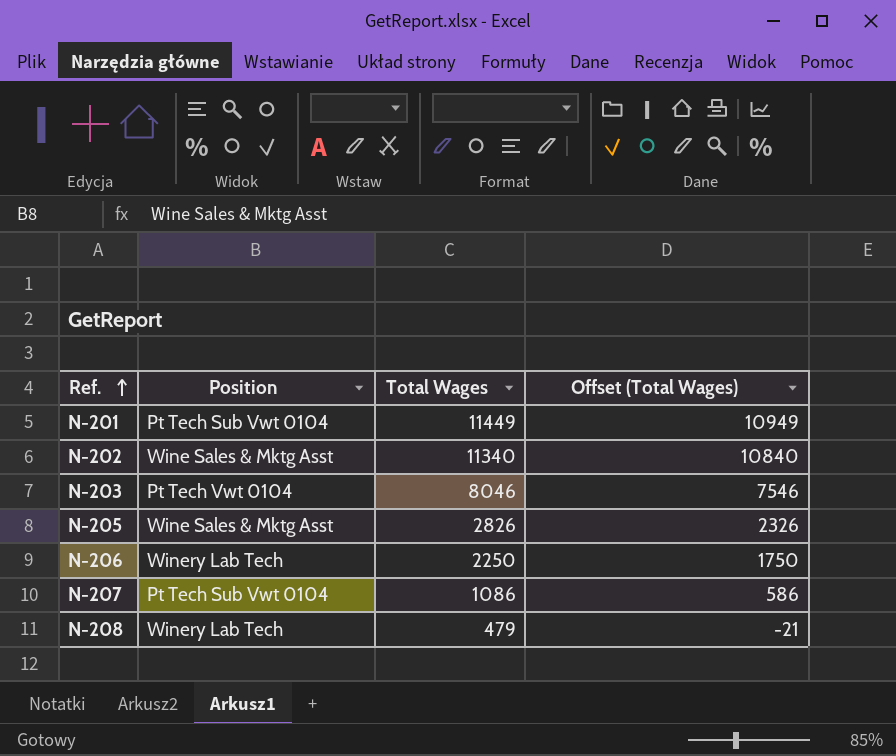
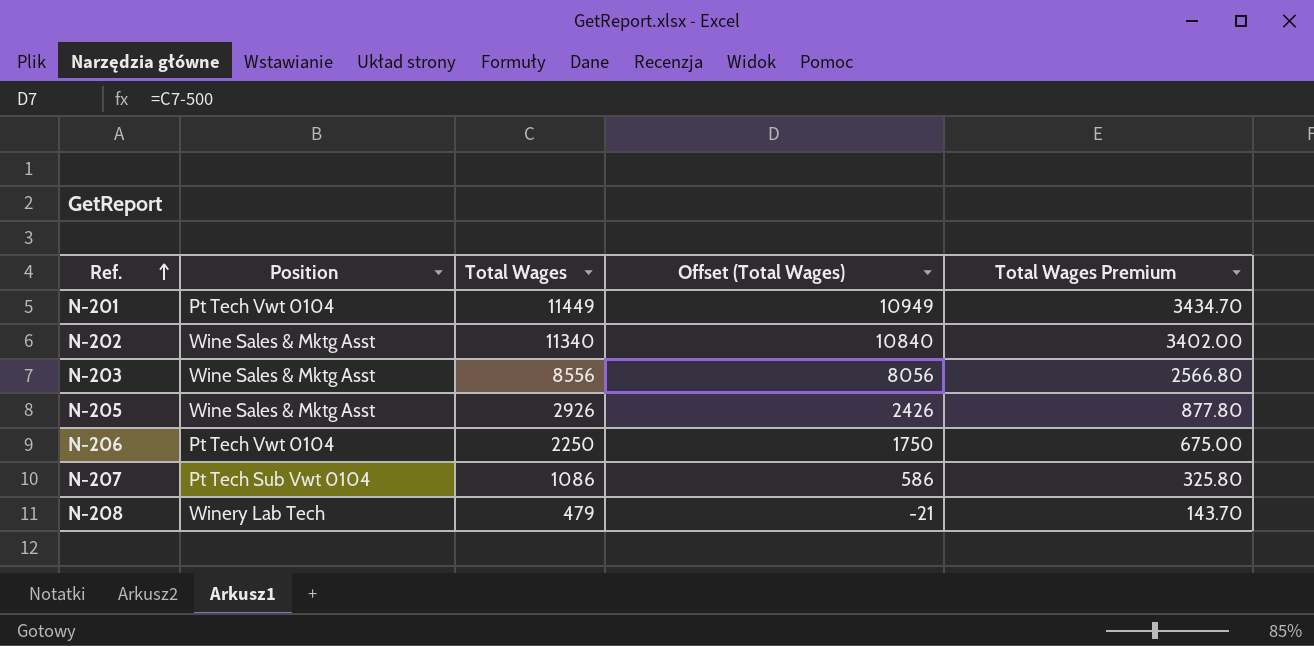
column Total Wages Premium | formula: none -> [Total Wages] * 0.3
N-201 | Position: Pt Tech Sub Vwt 0104 -> Pt Tech Vwt 0104
N-203 | Position: Pt Tech Vwt 0104 -> Wine Sales & Mktg Asst
N-203 | Total Wages: 8046 -> 8556
N-203 | Offset (Total Wages): 7546 -> 8056
N-205 | Total Wages: 2826 -> 2926
N-205 | Offset (Total Wages): 2326 -> 2426
N-206 | Position: Winery Lab Tech -> Pt Tech Vwt 0104

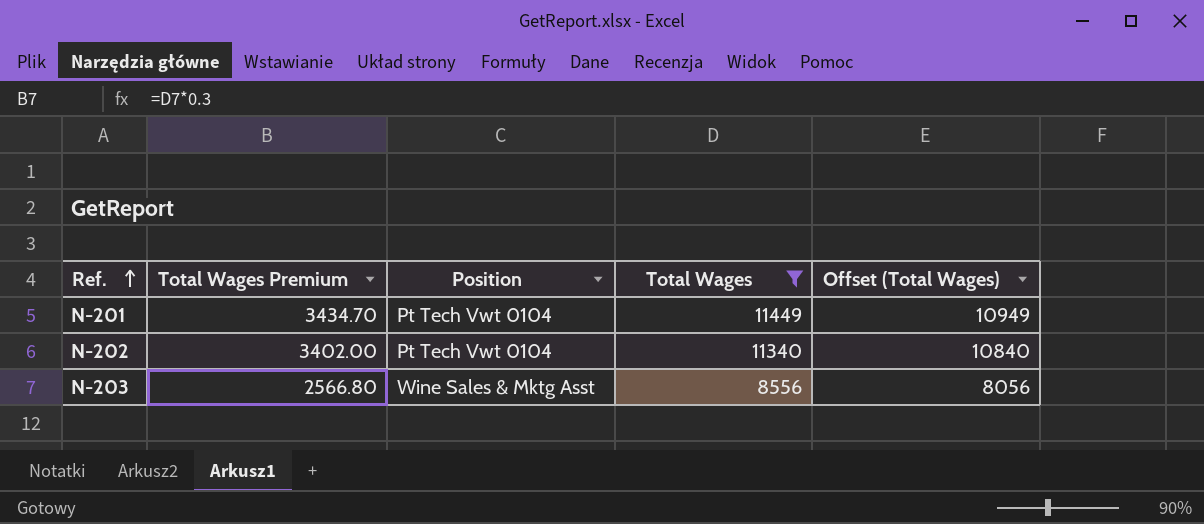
filter: none -> Total Wages >= 8556
column Total Wages Premium | position: 5 -> 2
N-202 | Position: Wine Sales & Mktg Asst -> Pt Tech Vwt 0104

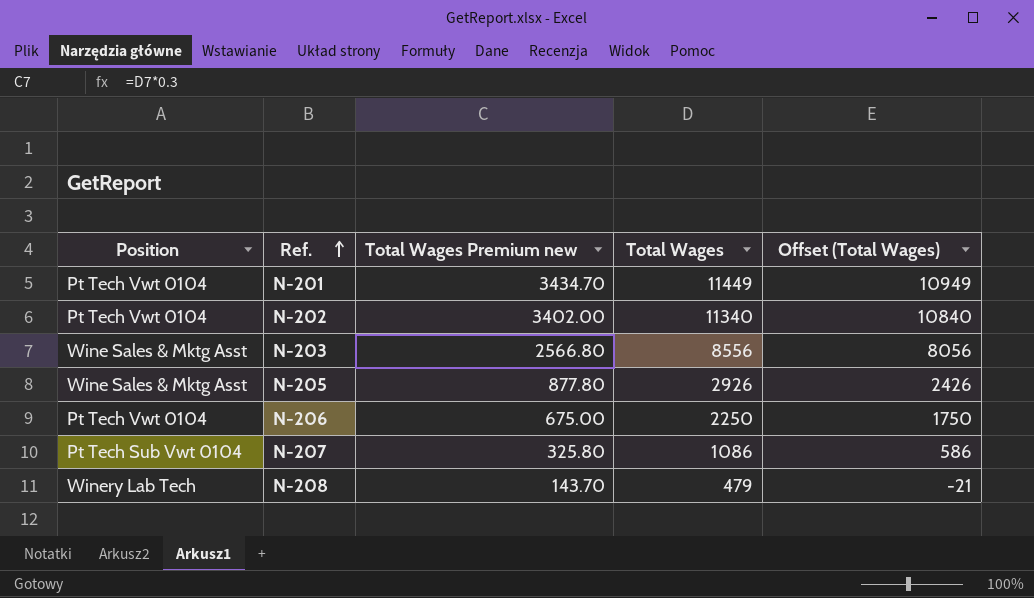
filter: Total Wages >= 8556 -> none
column Position | position: 3 -> 1
column name: Total Wages Premium -> Total Wages Premium new

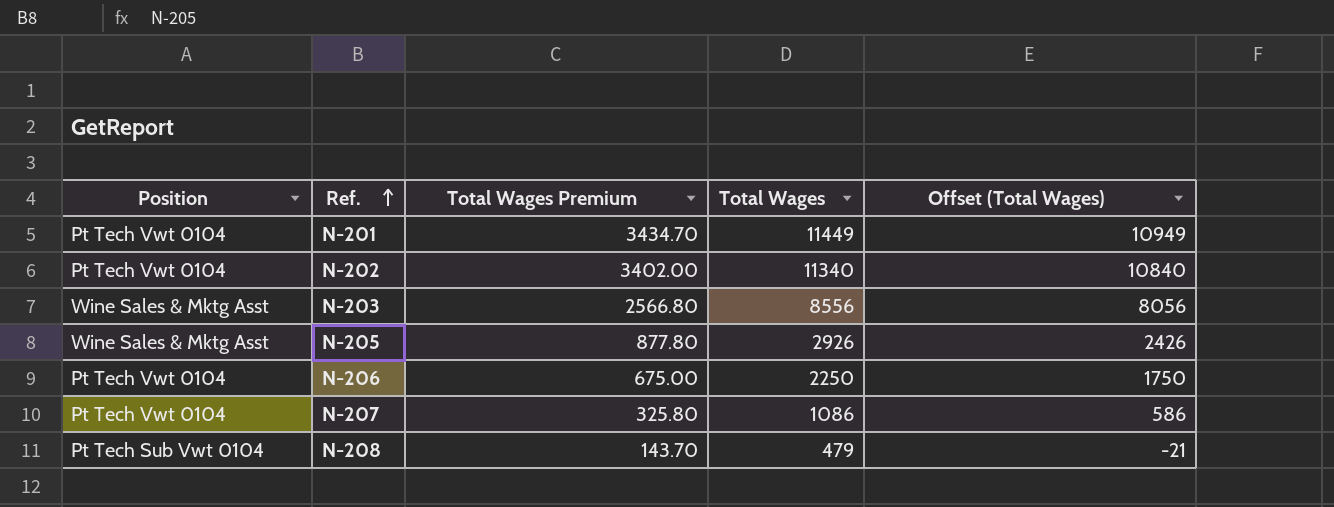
column name: Total Wages Premium new -> Total Wages Premium
N-207 | Position: Pt Tech Sub Vwt 0104 -> Pt Tech Vwt 0104
N-208 | Position: Winery Lab Tech -> Pt Tech Sub Vwt 0104

